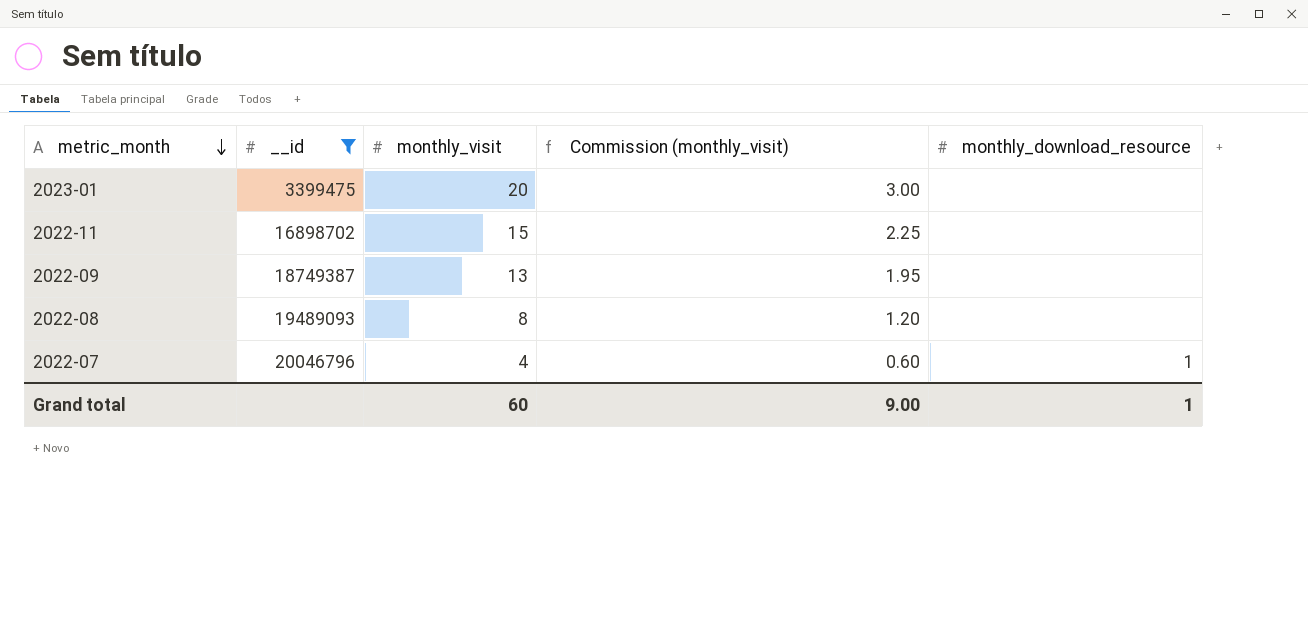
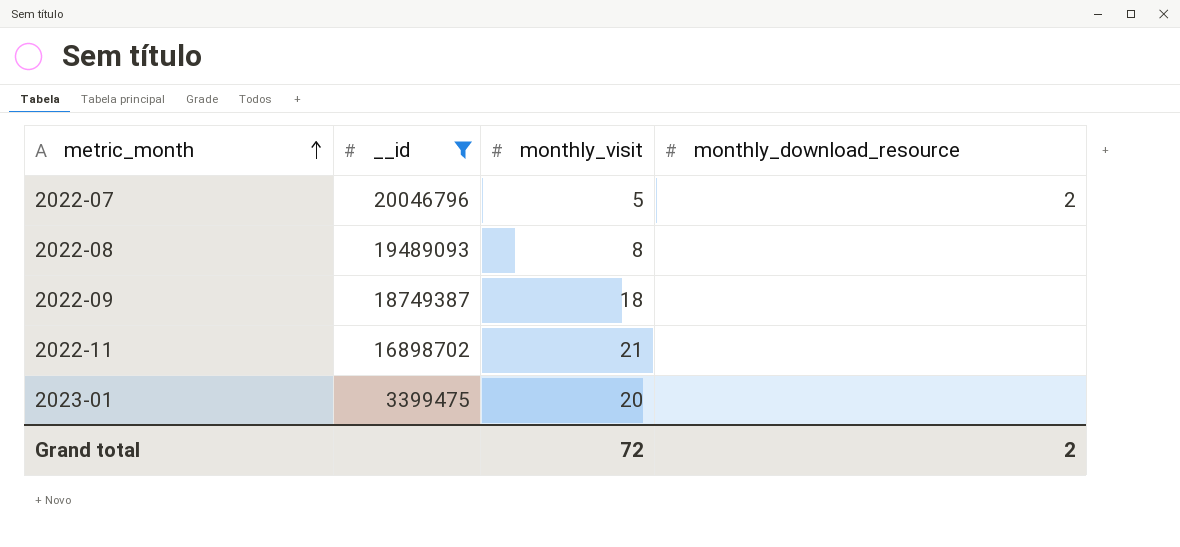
row order: metric_month descending -> metric_month ascending
column Commission (monthly_visit) | formula: [monthly_visit] * 0.15 -> none
2022-07 | monthly_visit: 4 -> 5
2022-07 | monthly_download_resource: 1 -> 2
2022-09 | monthly_visit: 13 -> 18
2022-11 | monthly_visit: 15 -> 21
Grand total | monthly_visit: 60 -> 72
Grand total | monthly_download_resource: 1 -> 2

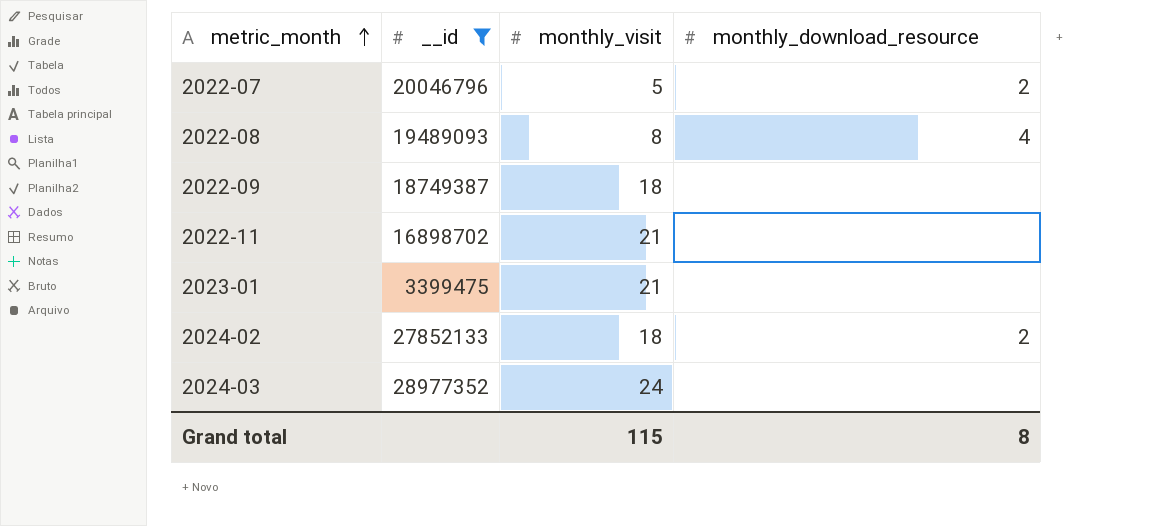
2022-08 | monthly_download_resource: none -> 4
2023-01 | monthly_visit: 20 -> 21
row 2024-02: none -> 27852133 | 18 | 2
row 2024-03: none -> 28977352 | 24 | none
Grand total | monthly_visit: 72 -> 115
Grand total | monthly_download_resource: 2 -> 8

